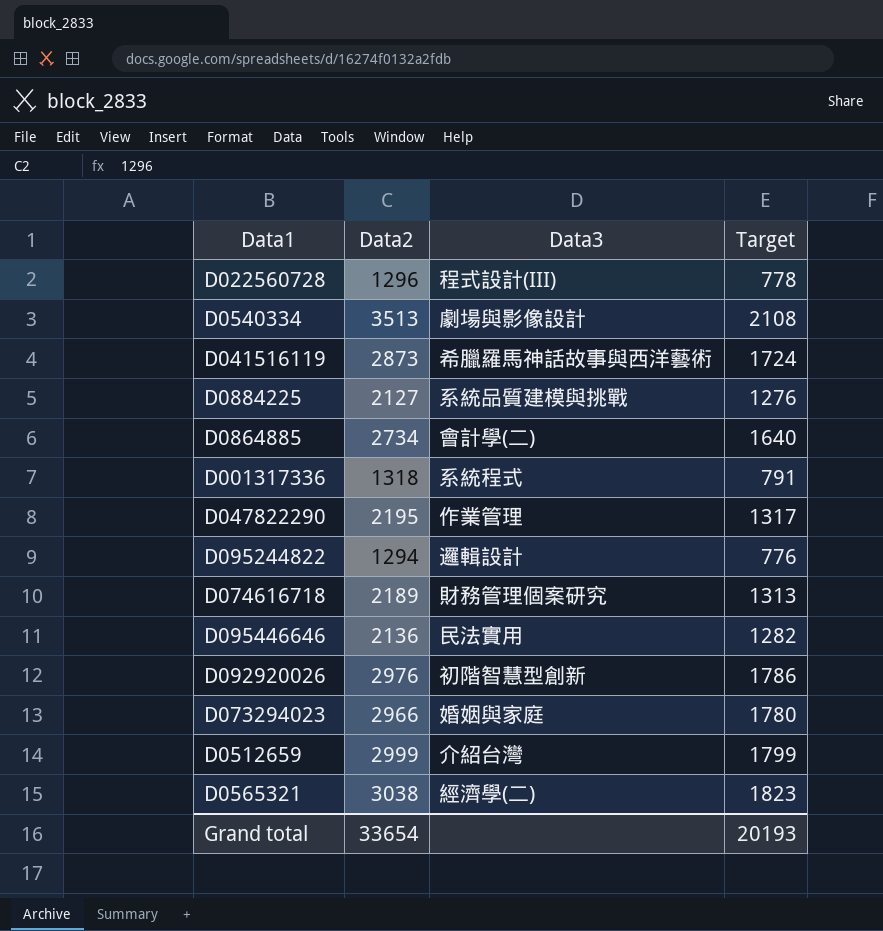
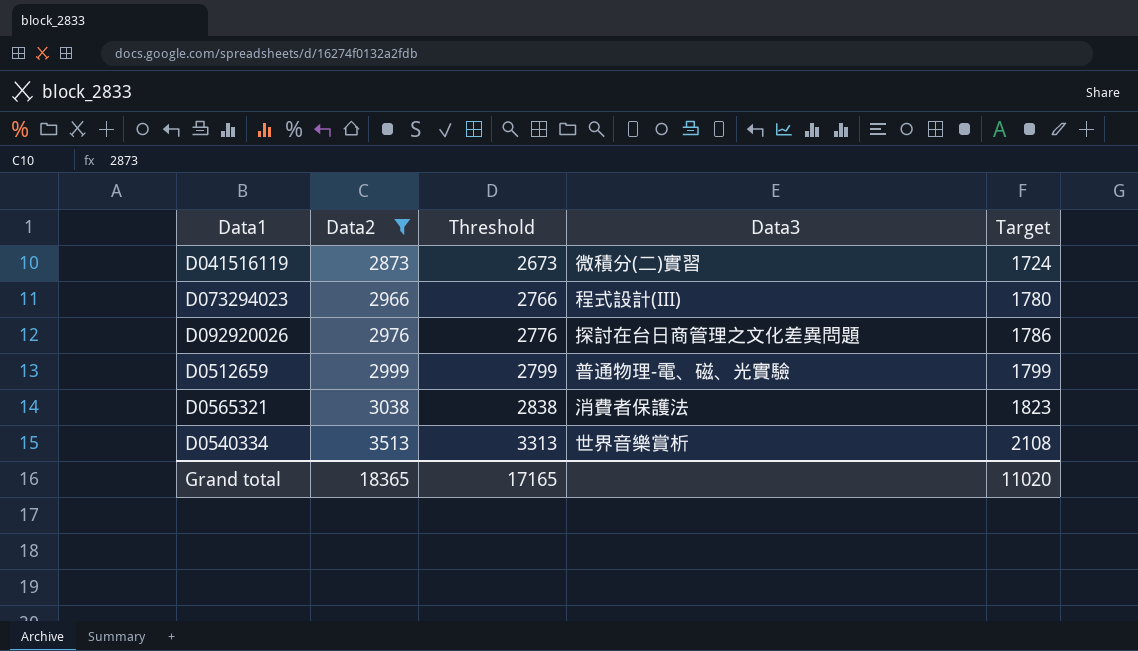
filter: none -> Data2 >= 2873
row order: none -> Data2 ascending
column Threshold | formula: none -> [Data2] - 200
D041516119 | Data3: 希臘羅馬神話故事與西洋藝術 -> 微積分(二)實習
D073294023 | Data3: 婚姻與家庭 -> 程式設計(III)
D092920026 | Data3: 初階智慧型創新 -> 探討在台日商管理之文化差異問題
D0512659 | Data3: 介紹台灣 -> 普通物理-電、磁、光實驗
D0565321 | Data3: 經濟學(二) -> 消費者保護法
D0540334 | Data3: 劇場與影像設計 -> 世界音樂賞析
Grand total | Data2: 33654 -> 18365
Grand total | Target: 20193 -> 11020

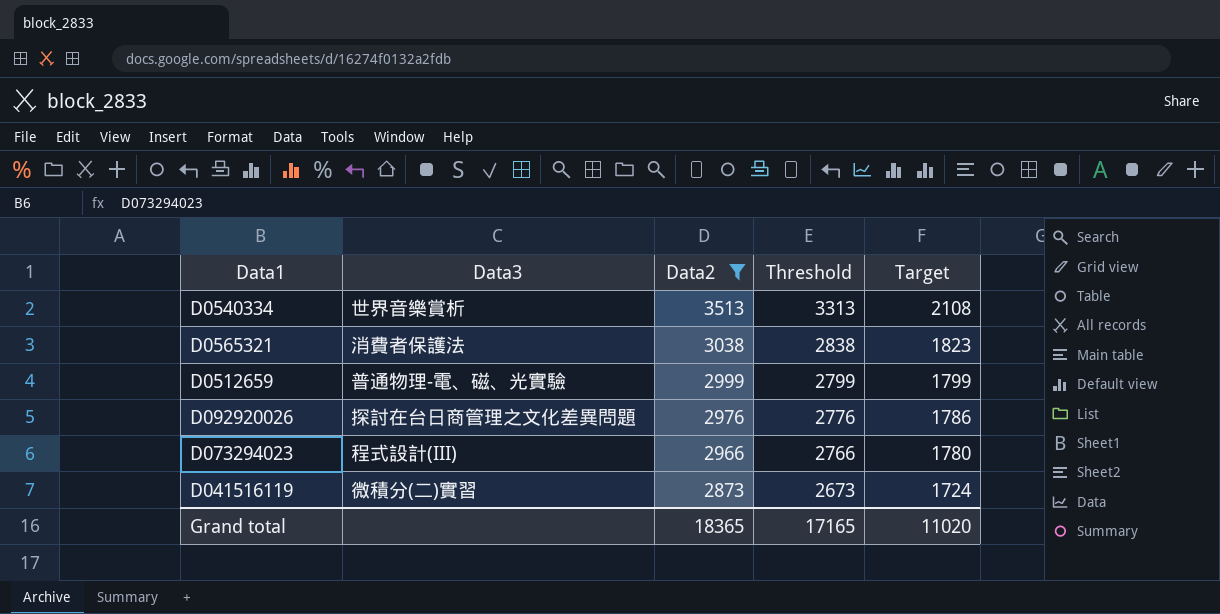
row order: Data2 ascending -> Data2 descending
column Data3 | position: 4 -> 2

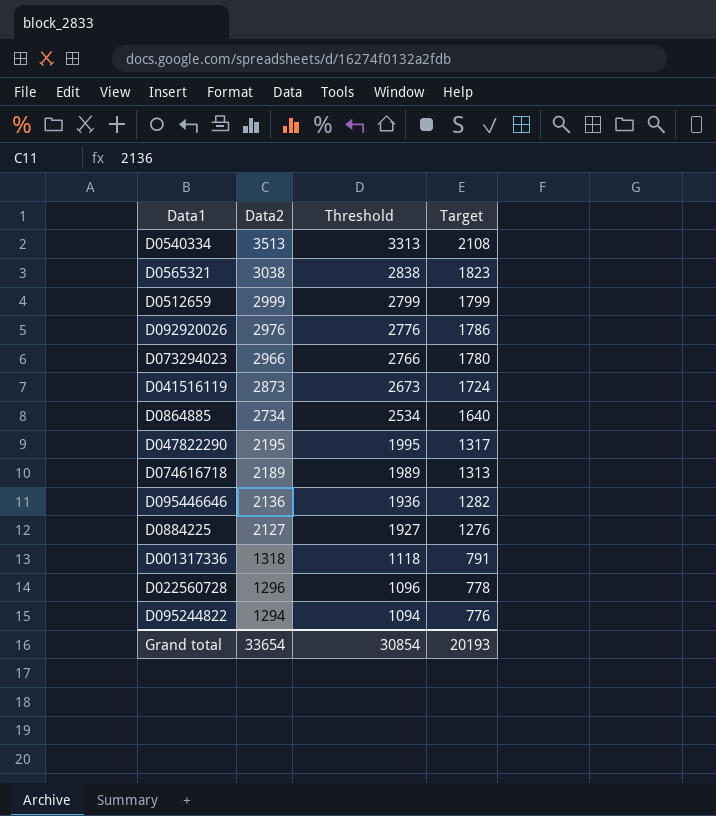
filter: Data2 >= 2873 -> none
column Data3 | position: 2 -> none
Grand total | Data2: 18365 -> 33654
Grand total | Threshold: 17165 -> 30854
Grand total | Target: 11020 -> 20193

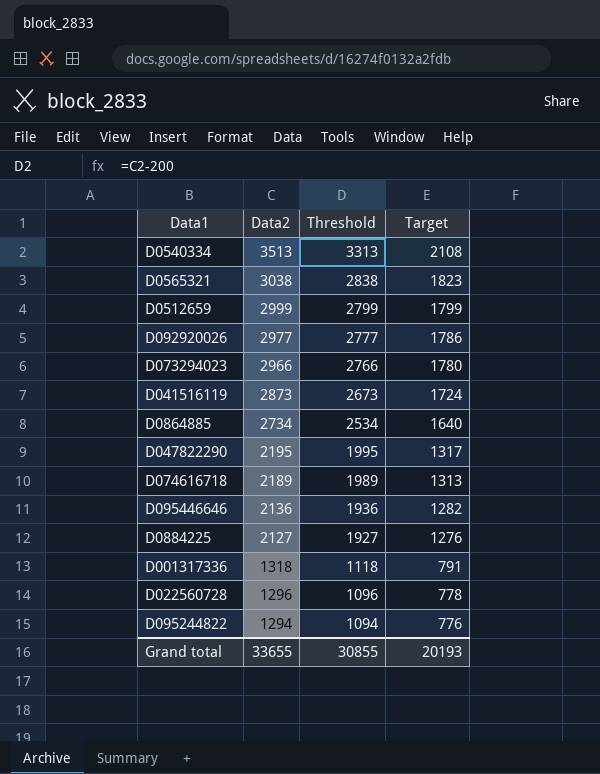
D092920026 | Data2: 2976 -> 2977
D092920026 | Threshold: 2776 -> 2777
Grand total | Data2: 33654 -> 33655
Grand total | Threshold: 30854 -> 30855

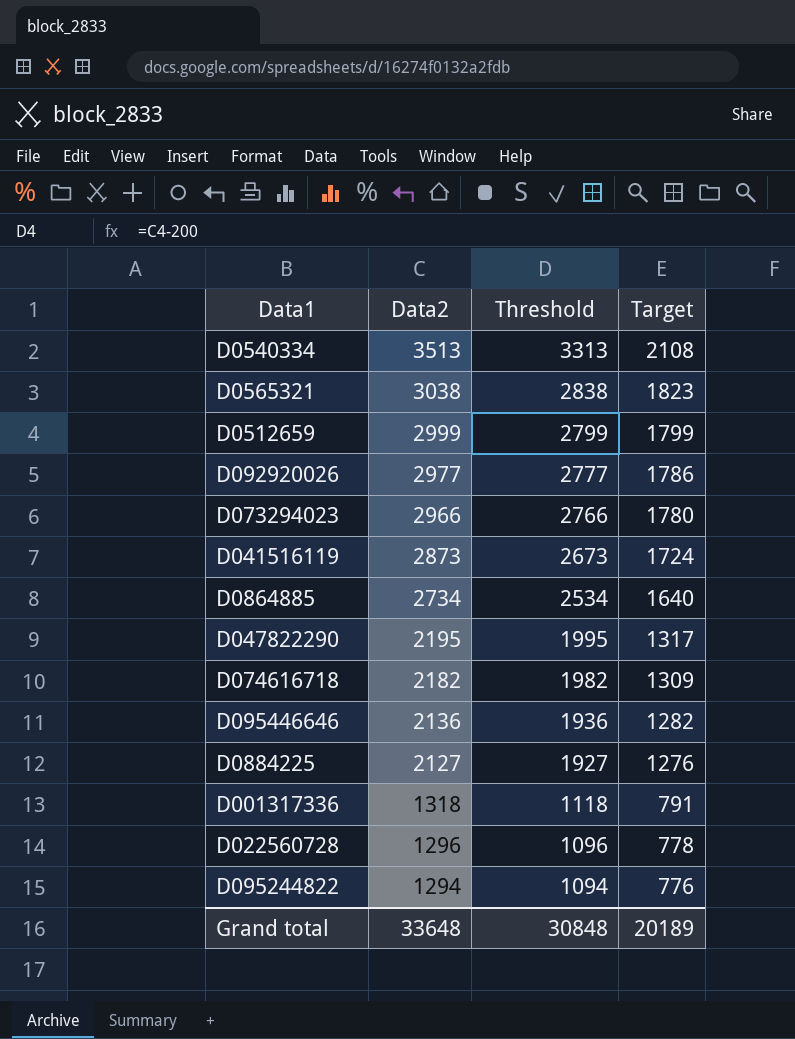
D074616718 | Data2: 2189 -> 2182
D074616718 | Threshold: 1989 -> 1982
D074616718 | Target: 1313 -> 1309
Grand total | Data2: 33655 -> 33648
Grand total | Threshold: 30855 -> 30848
Grand total | Target: 20193 -> 20189

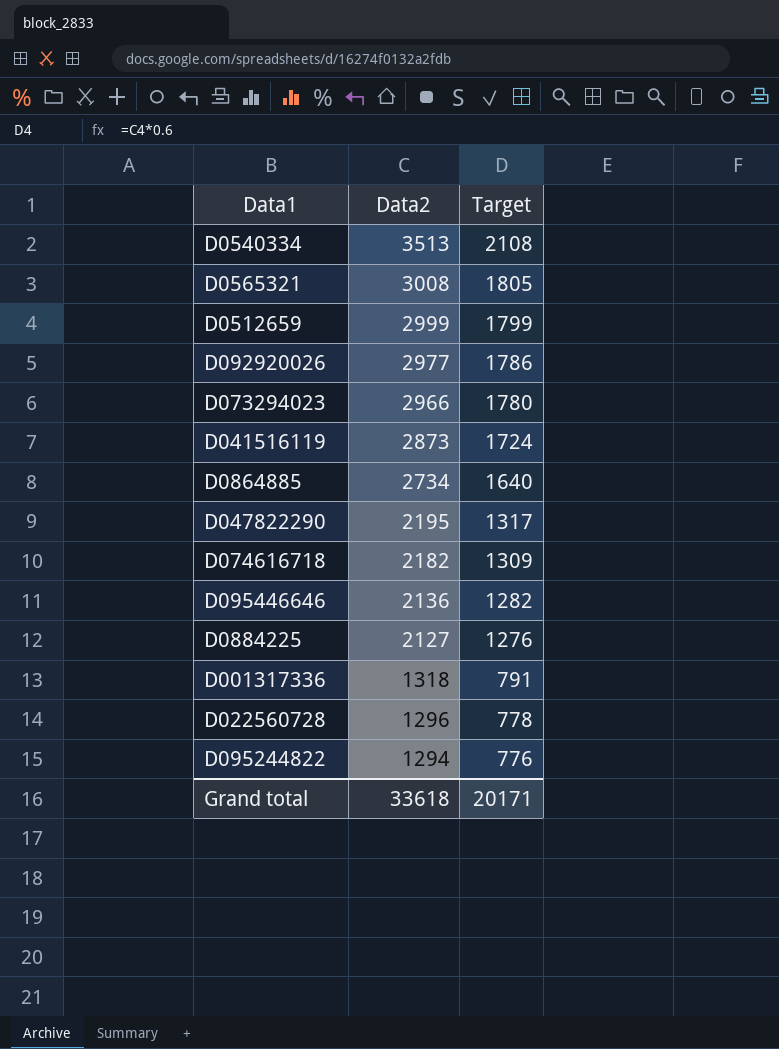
column Threshold | formula: [Data2] - 200 -> none
D0565321 | Data2: 3038 -> 3008
D0565321 | Target: 1823 -> 1805
Grand total | Data2: 33648 -> 33618
Grand total | Target: 20189 -> 20171

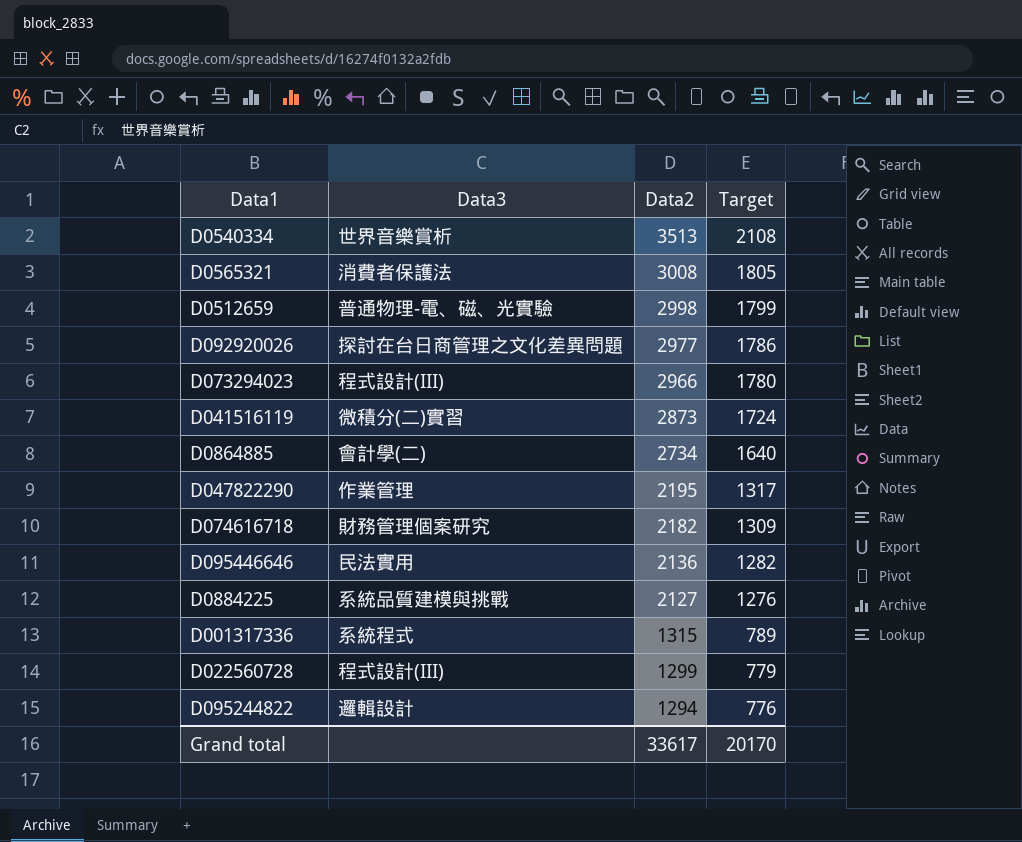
column Data3 | position: none -> 2
D0512659 | Data2: 2999 -> 2998
D001317336 | Data2: 1318 -> 1315
D001317336 | Target: 791 -> 789
D022560728 | Data2: 1296 -> 1299
D022560728 | Target: 778 -> 779
Grand total | Data2: 33618 -> 33617
Grand total | Target: 20171 -> 20170

